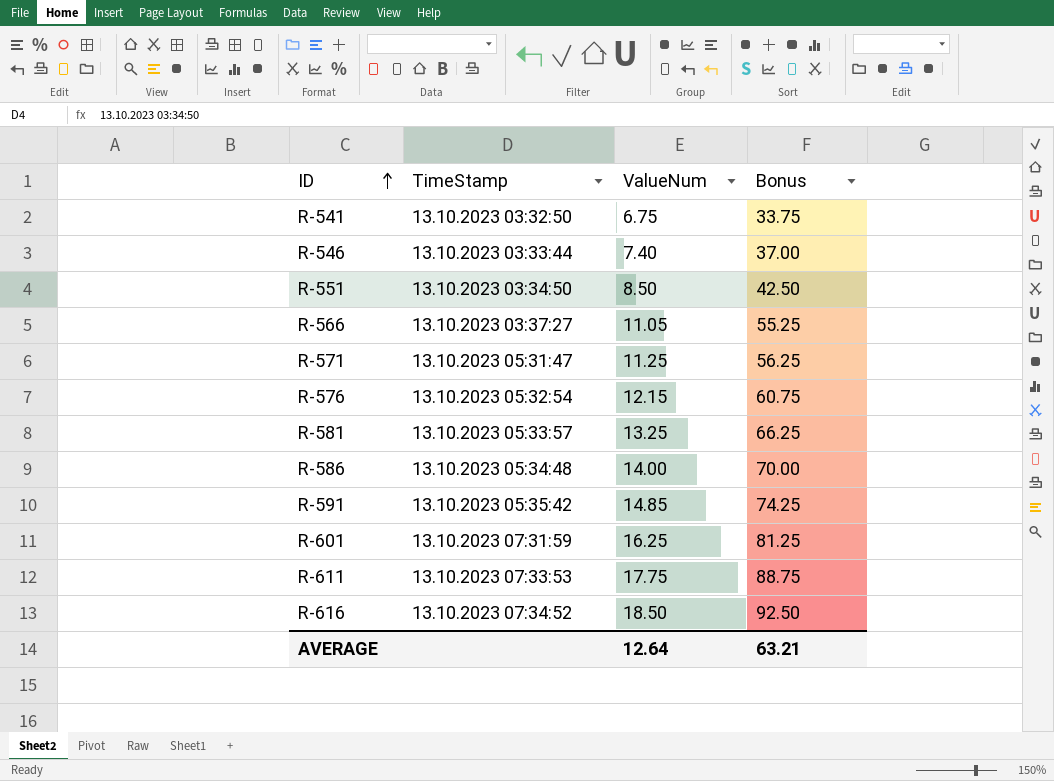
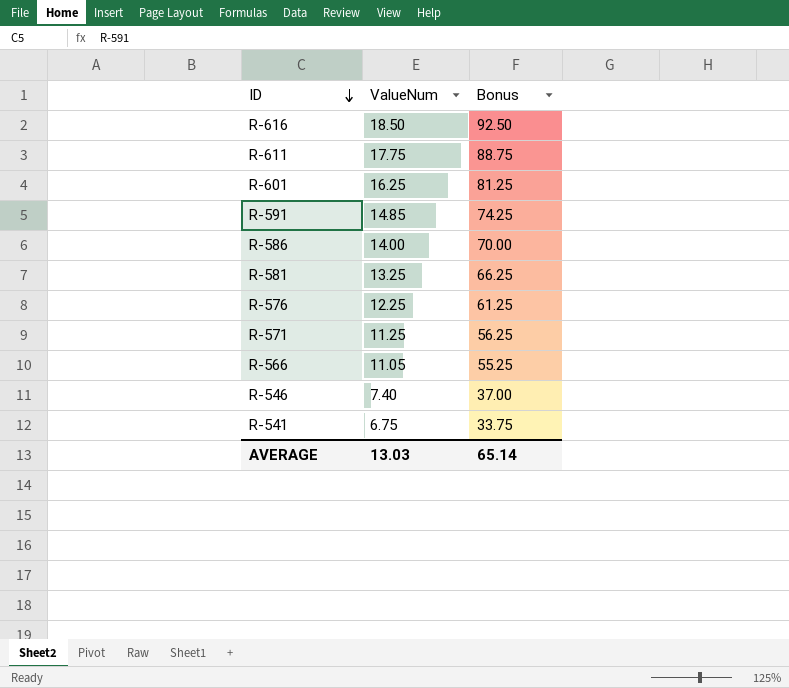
row order: ID ascending -> ID descending
column TimeStamp | position: 2 -> none
row R-551: 13.10.2023 03:34:50 | 8.50 | 42.50 -> none
R-576 | ValueNum: 12.15 -> 12.25
R-576 | Bonus: 60.75 -> 61.25
AVERAGE | ValueNum: 12.64 -> 13.03
AVERAGE | Bonus: 63.21 -> 65.14

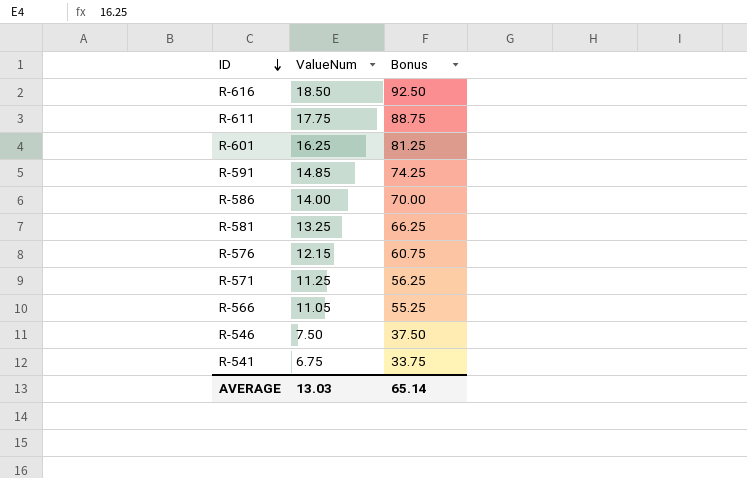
R-576 | ValueNum: 12.25 -> 12.15
R-576 | Bonus: 61.25 -> 60.75
R-546 | ValueNum: 7.40 -> 7.50
R-546 | Bonus: 37.00 -> 37.50

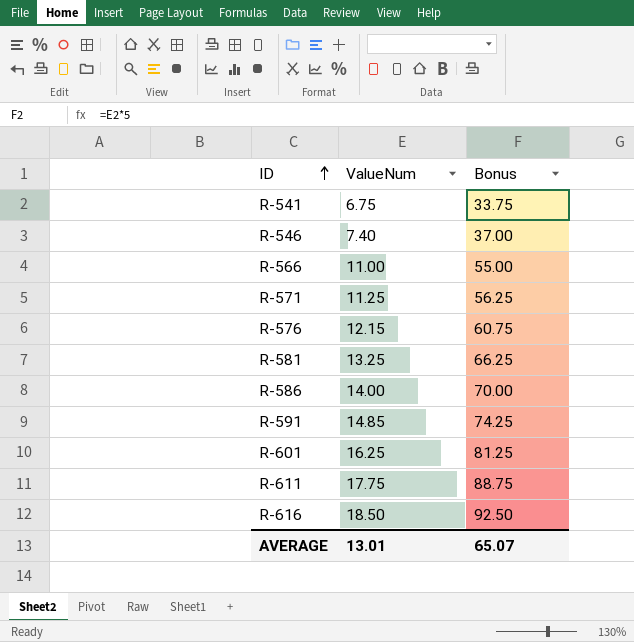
row order: ID descending -> ID ascending
R-546 | ValueNum: 7.50 -> 7.40
R-546 | Bonus: 37.50 -> 37.00
R-566 | ValueNum: 11.05 -> 11.00
R-566 | Bonus: 55.25 -> 55.00
AVERAGE | ValueNum: 13.03 -> 13.01
AVERAGE | Bonus: 65.14 -> 65.07

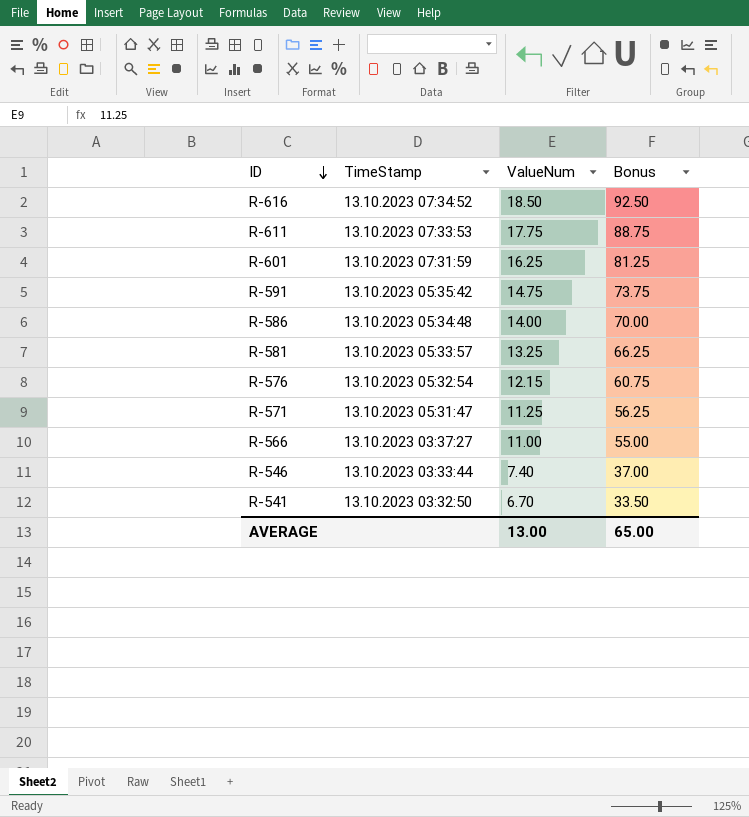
row order: ID ascending -> ID descending
column TimeStamp | position: none -> 2
R-591 | ValueNum: 14.85 -> 14.75
R-591 | Bonus: 74.25 -> 73.75
R-541 | ValueNum: 6.75 -> 6.70
R-541 | Bonus: 33.75 -> 33.50
AVERAGE | ValueNum: 13.01 -> 13.00
AVERAGE | Bonus: 65.07 -> 65.00

